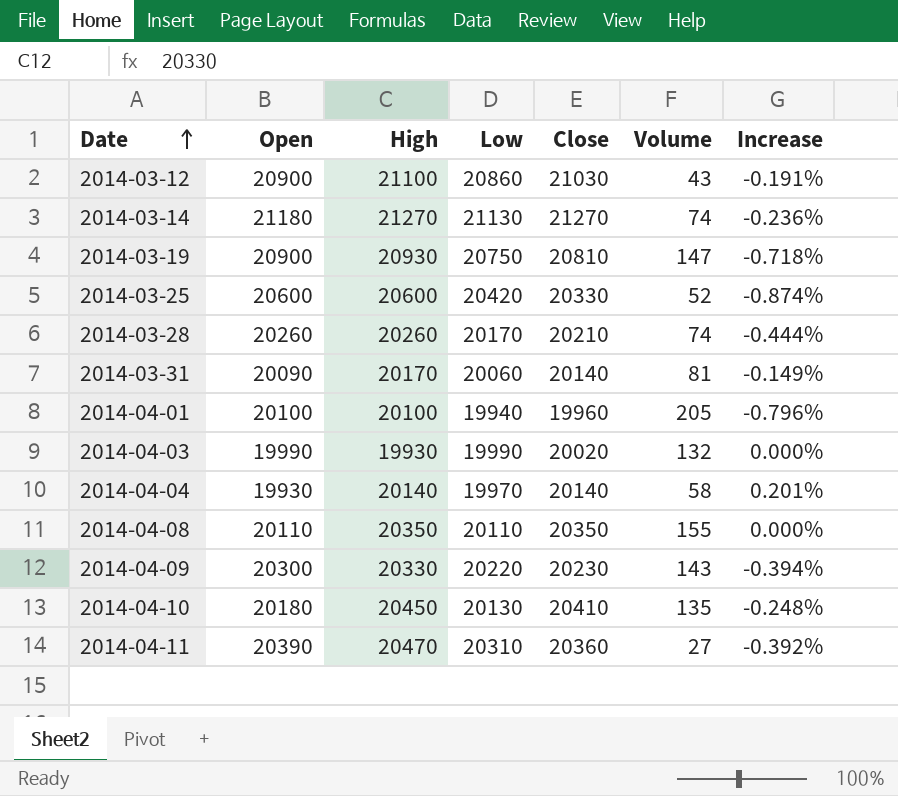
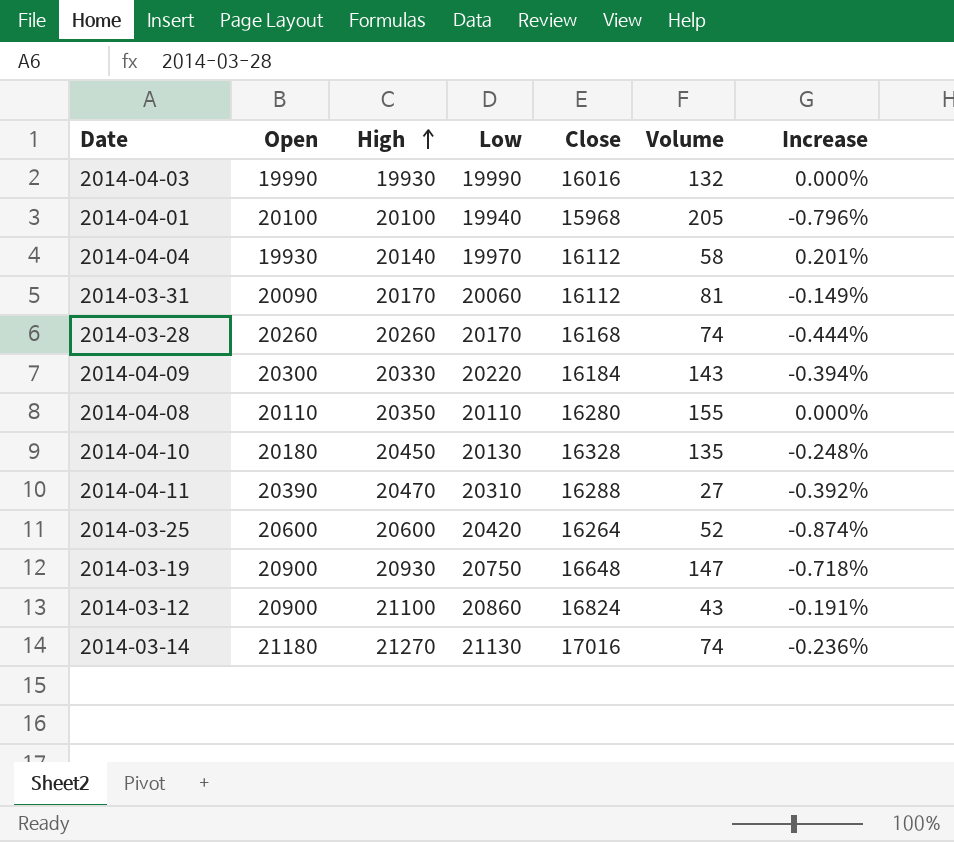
row order: Date ascending -> High ascending
2014-04-03 | Close: 20020 -> 16016
2014-04-01 | Close: 19960 -> 15968
2014-04-04 | Close: 20140 -> 16112
2014-03-31 | Close: 20140 -> 16112
2014-03-28 | Close: 20210 -> 16168
2014-04-09 | Close: 20230 -> 16184
2014-04-08 | Close: 20350 -> 16280
2014-04-10 | Close: 20410 -> 16328
2014-04-11 | Close: 20360 -> 16288
2014-03-25 | Close: 20330 -> 16264
2014-03-19 | Close: 20810 -> 16648
2014-03-12 | Close: 21030 -> 16824
2014-03-14 | Close: 21270 -> 17016

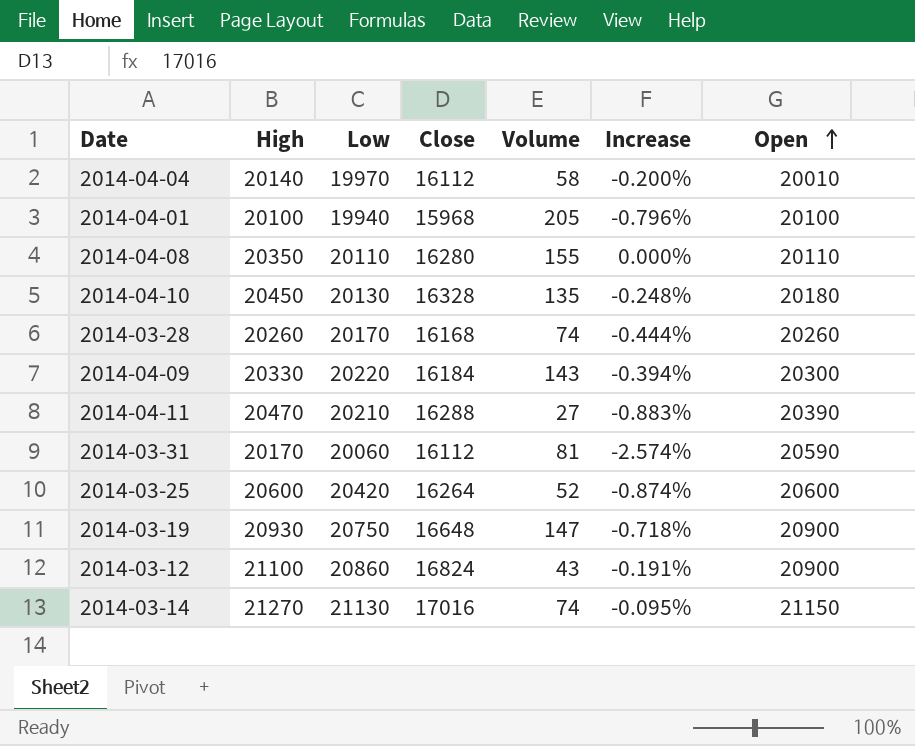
row order: High ascending -> Open ascending
column Open | position: 2 -> 7
row 2014-04-03: 19990 | 19930 | 19990 | 16016 | 132 | 0.000% -> none
2014-04-04 | Increase: 0.201% -> -0.200%
2014-04-04 | Open: 19930 -> 20010
2014-04-11 | Low: 20310 -> 20210
2014-04-11 | Increase: -0.392% -> -0.883%
2014-03-31 | Increase: -0.149% -> -2.574%
2014-03-31 | Open: 20090 -> 20590
2014-03-14 | Increase: -0.236% -> -0.095%
2014-03-14 | Open: 21180 -> 21150

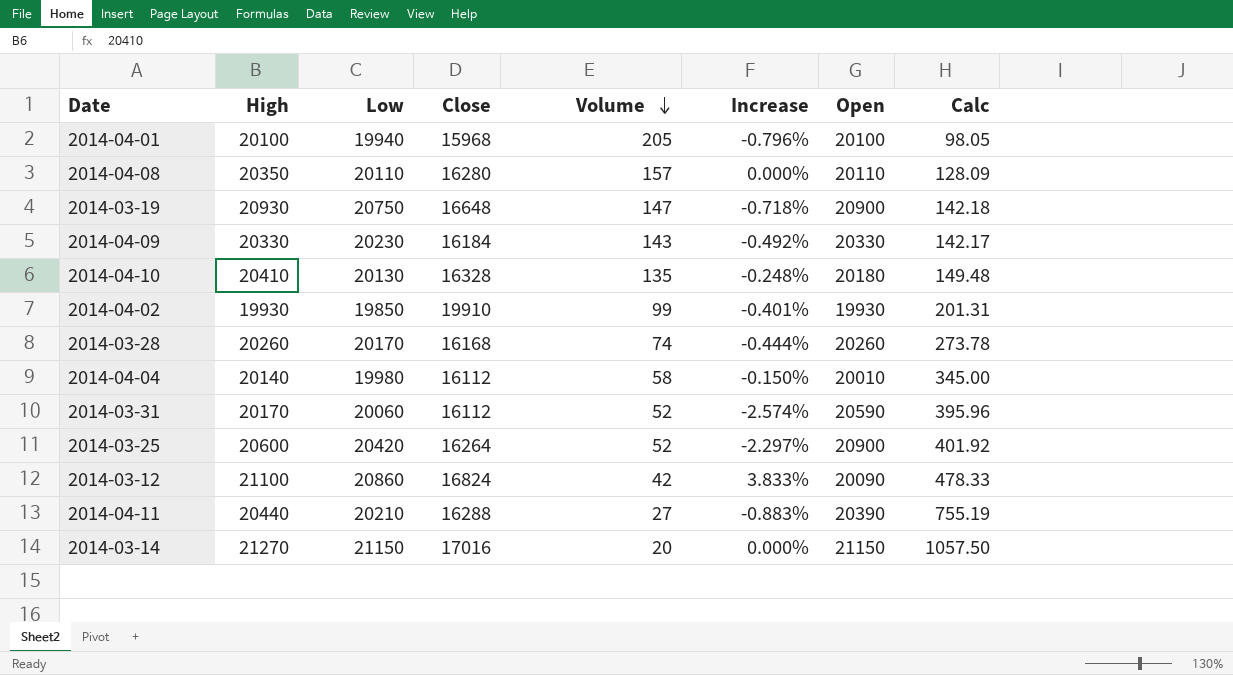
row order: Open ascending -> Volume descending
column Calc | formula: none -> [Open] / [Volume]
2014-04-08 | Volume: 155 -> 157
2014-04-09 | Low: 20220 -> 20230
2014-04-09 | Increase: -0.394% -> -0.492%
2014-04-09 | Open: 20300 -> 20330
2014-04-10 | High: 20450 -> 20410
row 2014-04-02: none -> 19930 | 19850 | 19910 | 99 | -0.401% | 19930 | 201.31
2014-04-04 | Low: 19970 -> 19980
2014-04-04 | Increase: -0.200% -> -0.150%
2014-03-31 | Volume: 81 -> 52
2014-03-25 | Increase: -0.874% -> -2.297%
2014-03-25 | Open: 20600 -> 20900
2014-03-12 | Volume: 43 -> 42
2014-03-12 | Increase: -0.191% -> 3.833%
2014-03-12 | Open: 20900 -> 20090
2014-04-11 | High: 20470 -> 20440
2014-03-14 | Low: 21130 -> 21150
2014-03-14 | Volume: 74 -> 20
2014-03-14 | Increase: -0.095% -> 0.000%

